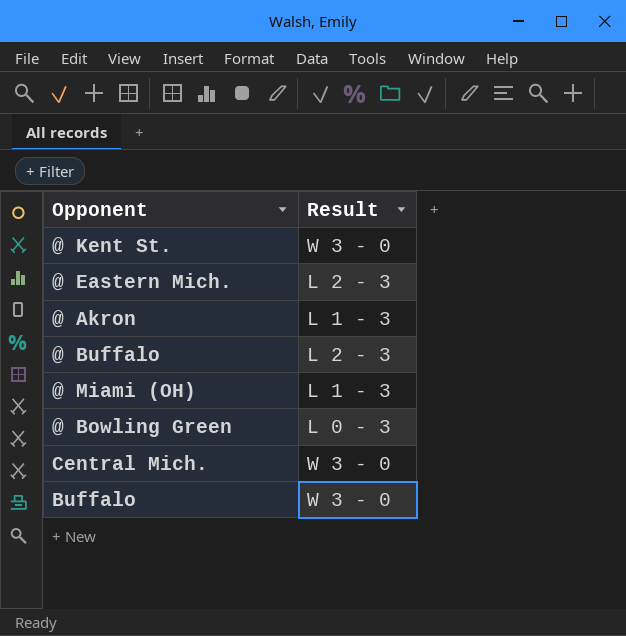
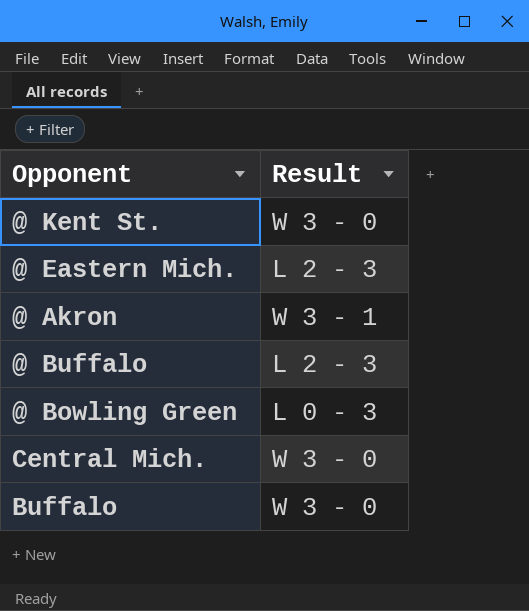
row @ Miami (OH): L 1 - 3 -> none
@ Akron | Result: L 1 - 3 -> W 3 - 1

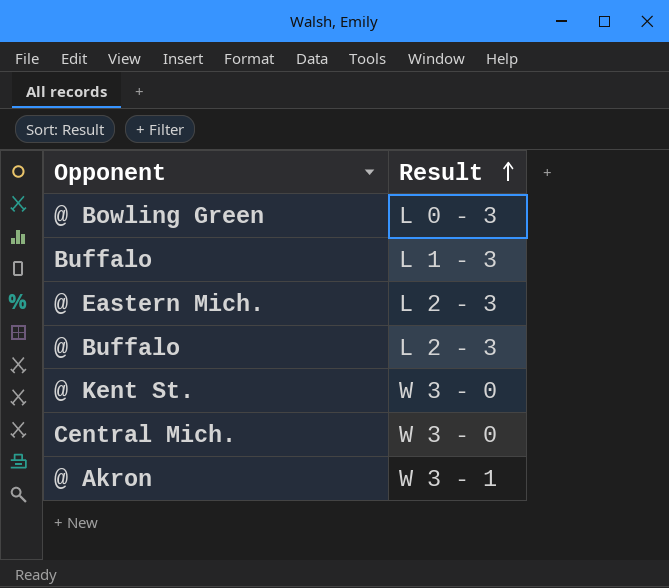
row order: none -> Result ascending
Buffalo | Result: W 3 - 0 -> L 1 - 3

